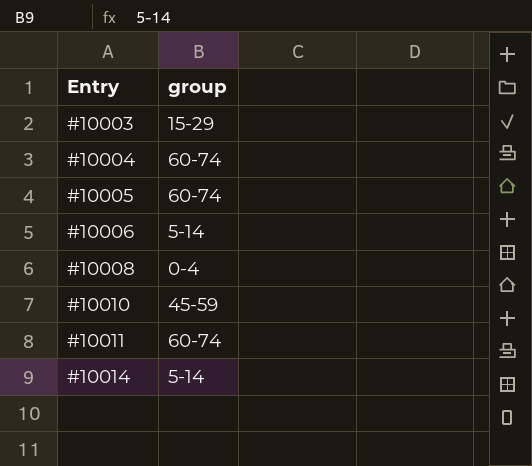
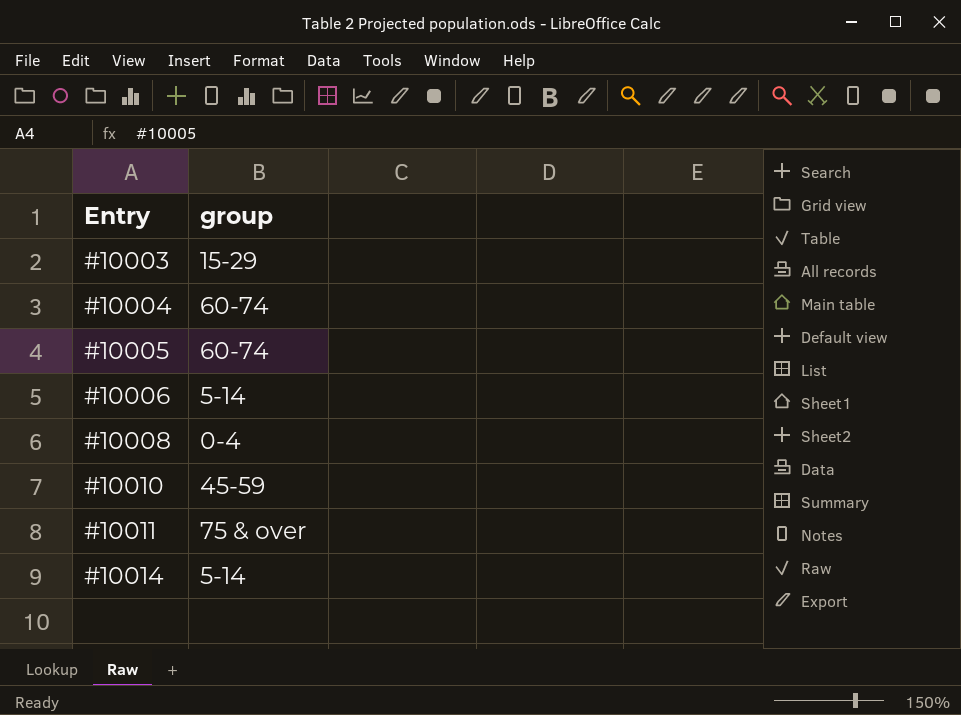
#10011 | group: 60-74 -> 75 & over

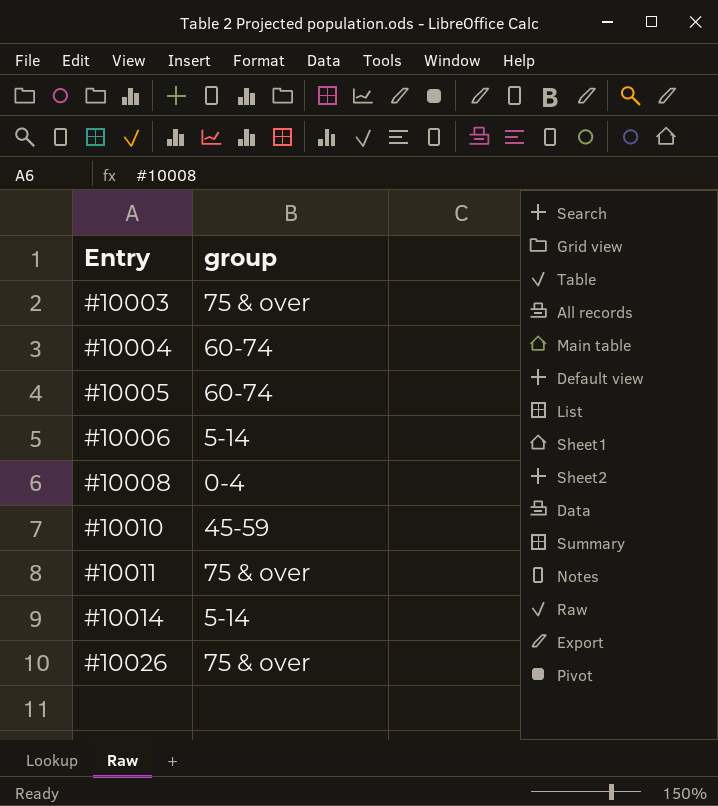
#10003 | group: 15-29 -> 75 & over
row #10026: none -> 75 & over

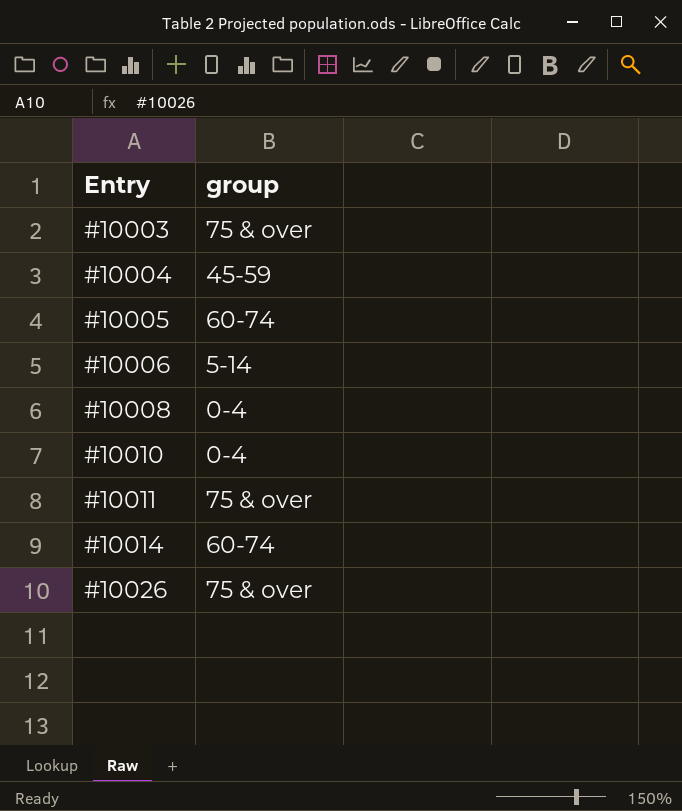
#10004 | group: 60-74 -> 45-59
#10010 | group: 45-59 -> 0-4
#10014 | group: 5-14 -> 60-74

